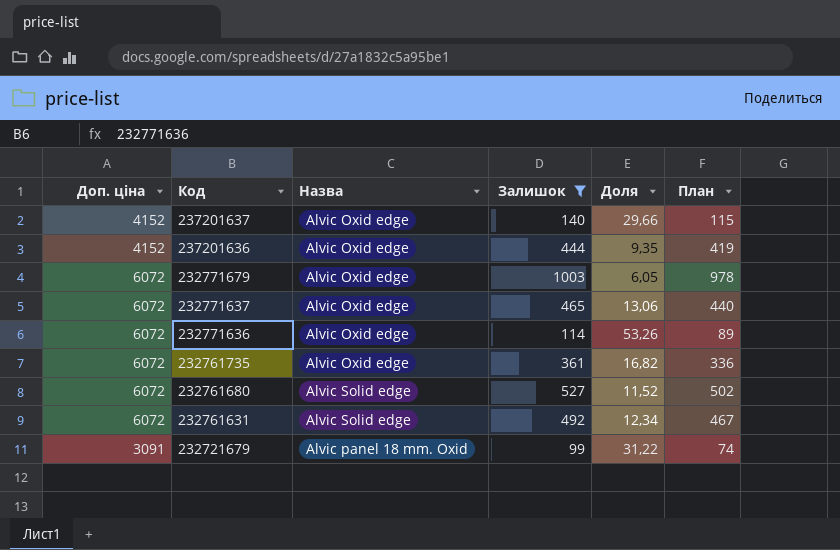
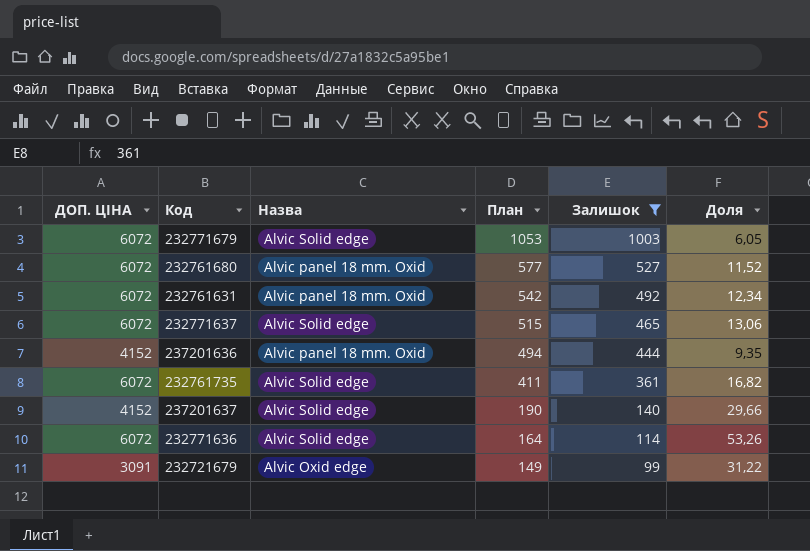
row order: Код descending -> План descending
column name: Доп. ціна -> ДОП. ЦІНА
column План | formula: [Залишок] - 25 -> [Залишок] + 50
column План | position: 6 -> 4
232771679 | Назва: Alvic Oxid edge -> Alvic Solid edge
232761680 | Назва: Alvic Solid edge -> Alvic panel 18 mm. Oxid
232761631 | Назва: Alvic Solid edge -> Alvic panel 18 mm. Oxid
232771637 | Назва: Alvic Oxid edge -> Alvic Solid edge
237201636 | Назва: Alvic Oxid edge -> Alvic panel 18 mm. Oxid
232761735 | Назва: Alvic Oxid edge -> Alvic Solid edge
237201637 | Назва: Alvic Oxid edge -> Alvic Solid edge
232771636 | Назва: Alvic Oxid edge -> Alvic Solid edge
232721679 | Назва: Alvic panel 18 mm. Oxid -> Alvic Oxid edge

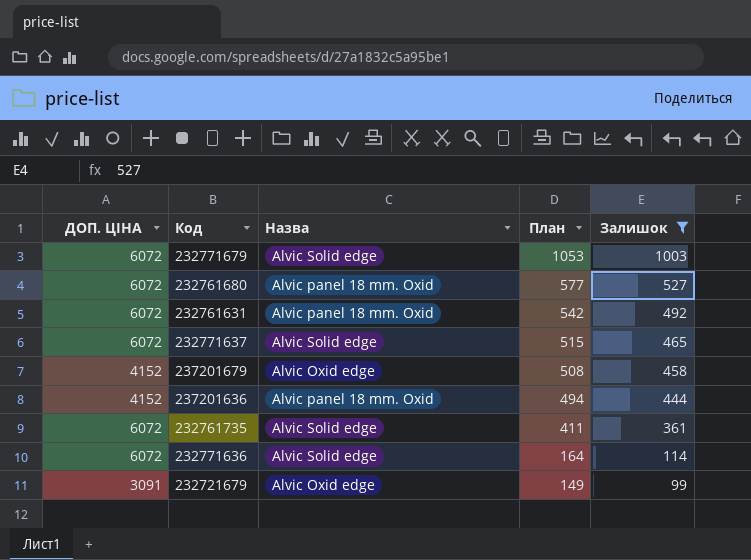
column Доля | formula: [ДОП. ЦІНА] / [Залишок] -> none
row 237201637: 4152 | Alvic Solid edge | 190 | 140 | 29,66 -> none
row 237201679: none -> 4152 | Alvic Oxid edge | 508 | 458

